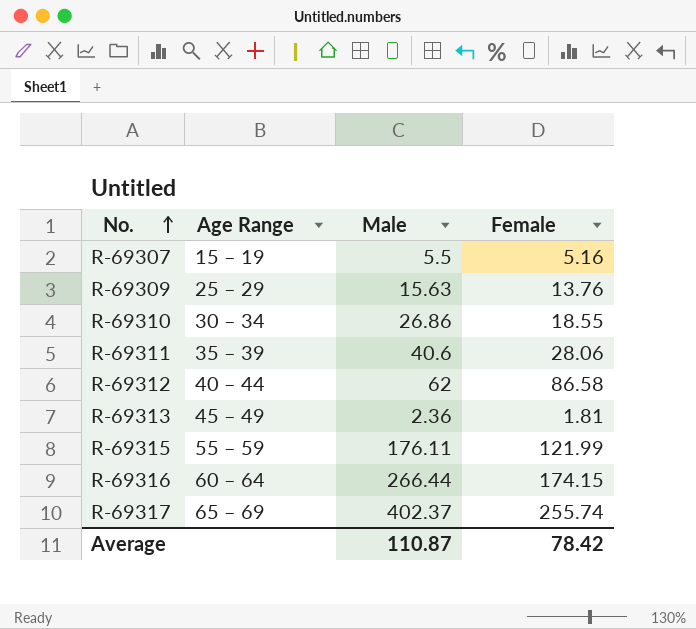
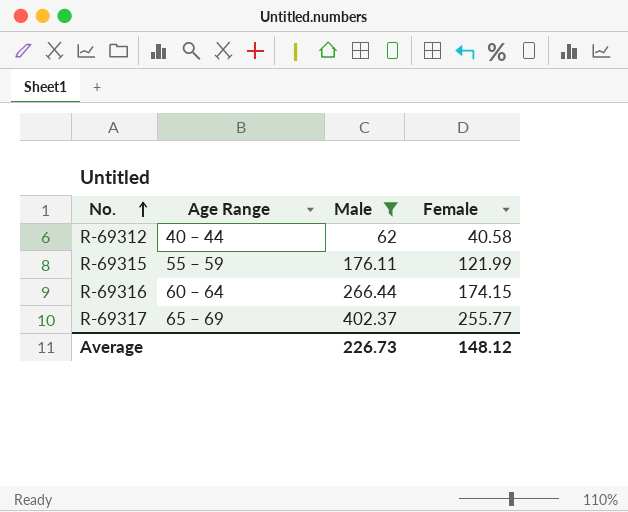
filter: none -> Male >= 62
R-69312 | Female: 86.58 -> 40.58
R-69317 | Female: 255.74 -> 255.77
Average | Male: 110.87 -> 226.73
Average | Female: 78.42 -> 148.12

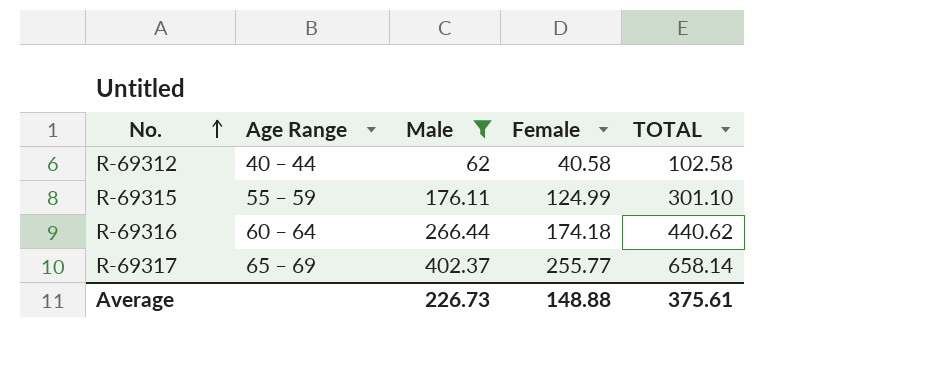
column TOTAL | formula: none -> [Male] + [Female]
R-69315 | Female: 121.99 -> 124.99
R-69316 | Female: 174.15 -> 174.18
Average | Female: 148.12 -> 148.88

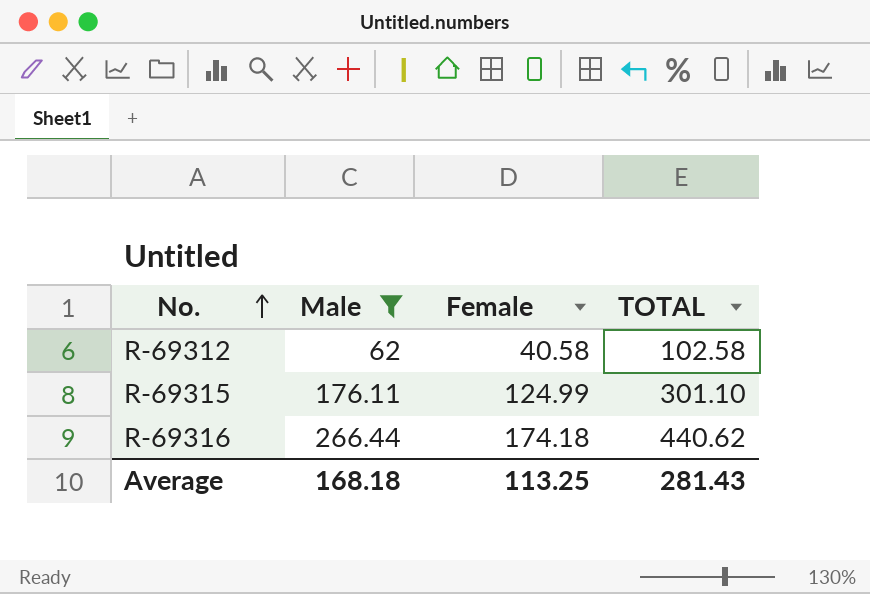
column Age Range | position: 2 -> none
row R-69317: 65 – 69 | 402.37 | 255.77 | 658.14 -> none
Average | Male: 226.73 -> 168.18
Average | Female: 148.88 -> 113.25
Average | TOTAL: 375.61 -> 281.43

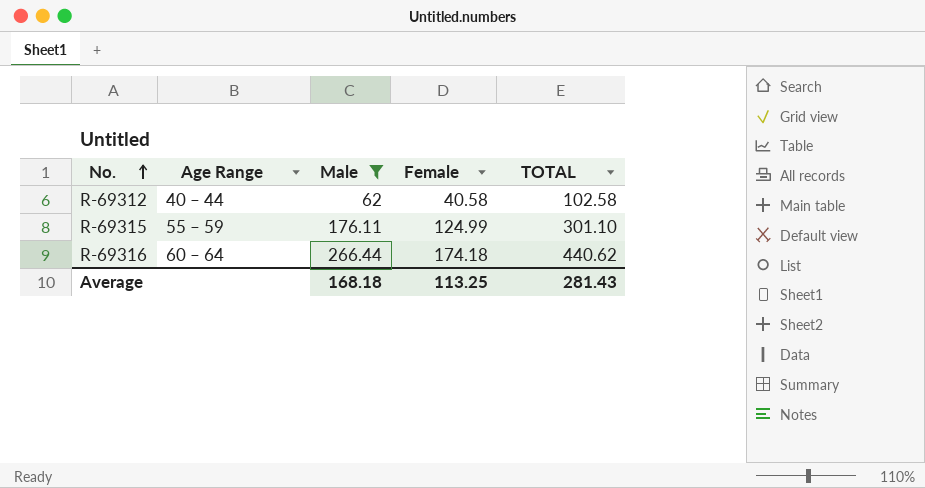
column Age Range | position: none -> 2

